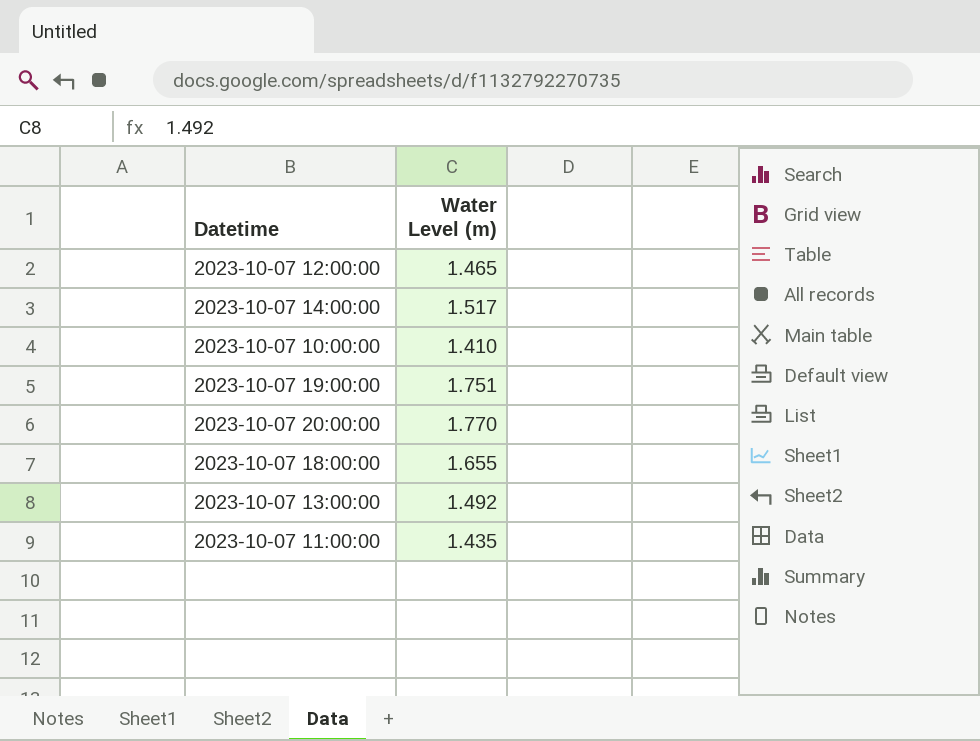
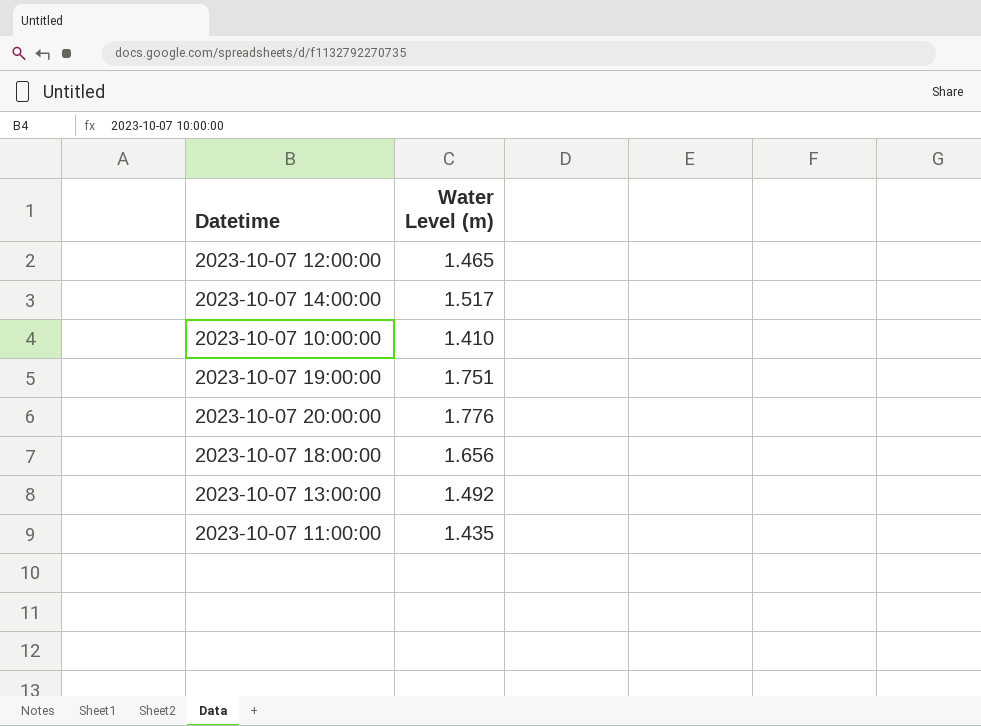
2023-10-07 20:00:00 | Water Level (m): 1.770 -> 1.776
2023-10-07 18:00:00 | Water Level (m): 1.655 -> 1.656

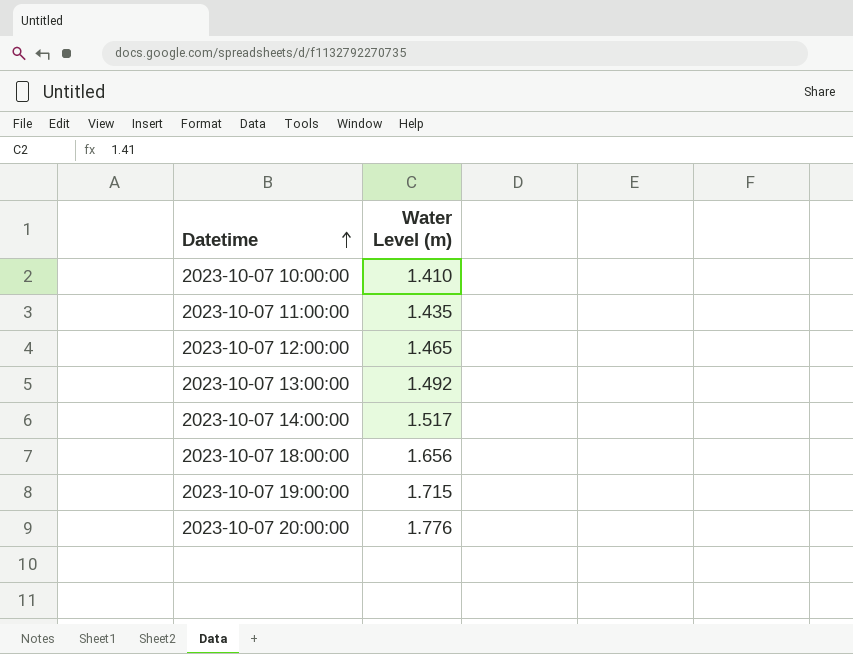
row order: none -> Datetime ascending
2023-10-07 19:00:00 | Water Level (m): 1.751 -> 1.715

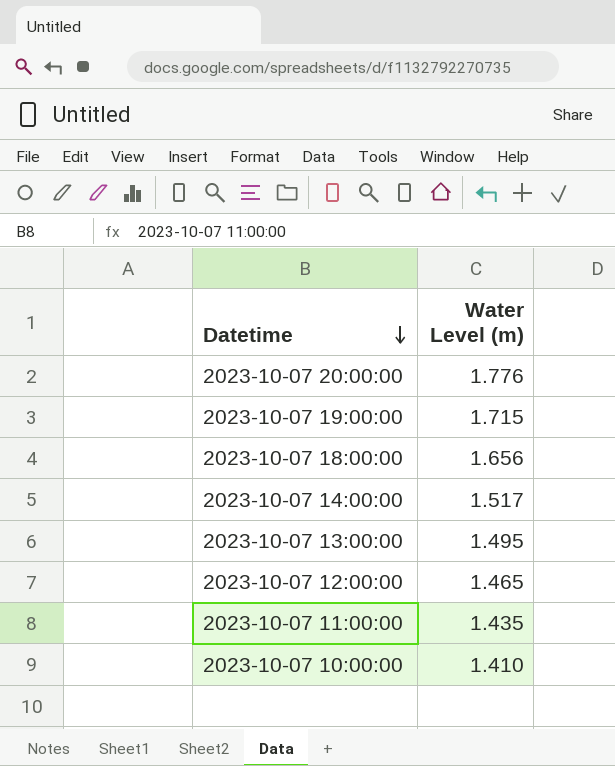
row order: Datetime ascending -> Datetime descending
2023-10-07 13:00:00 | Water Level (m): 1.492 -> 1.495

